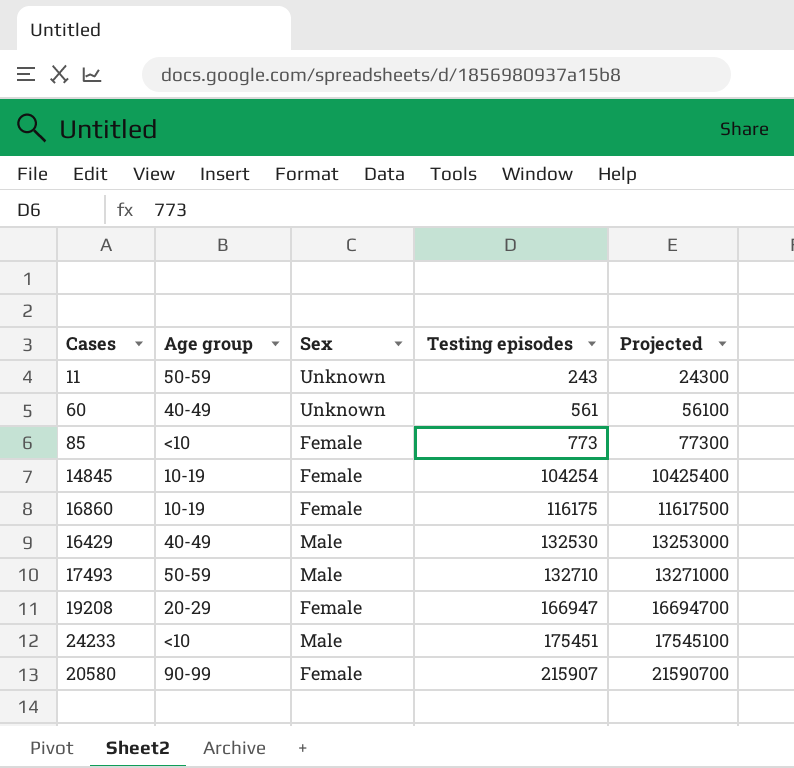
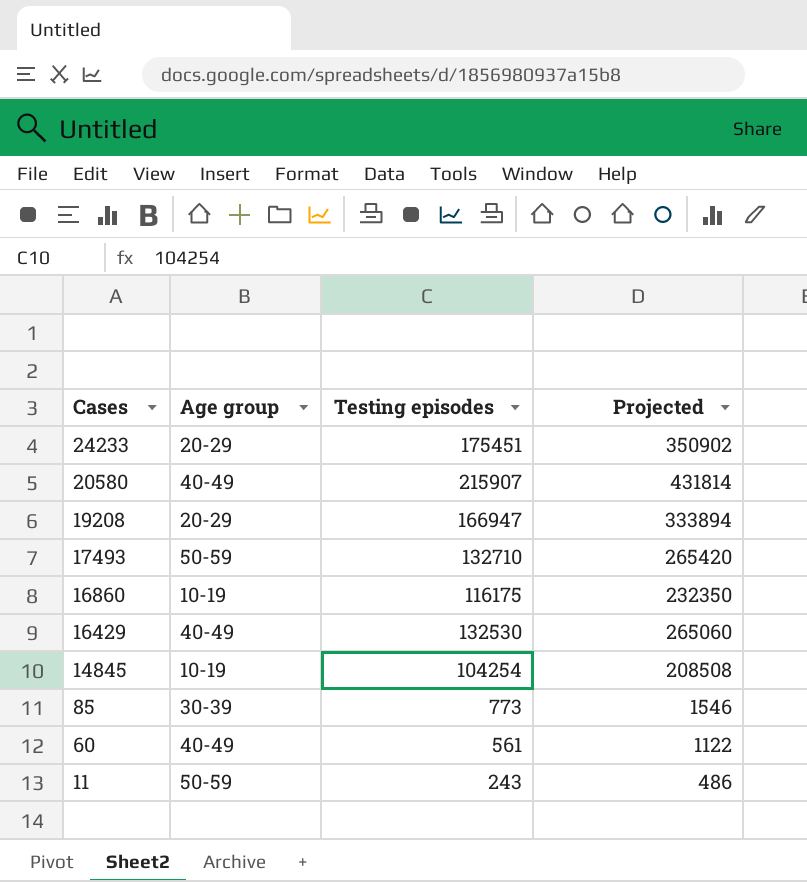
row order: Testing episodes ascending -> Cases descending
column Sex | position: 3 -> none
column Projected | formula: [Testing episodes] * 100 -> [Testing episodes] * 2
24233 | Age group: <10 -> 20-29
20580 | Age group: 90-99 -> 40-49
85 | Age group: <10 -> 30-39

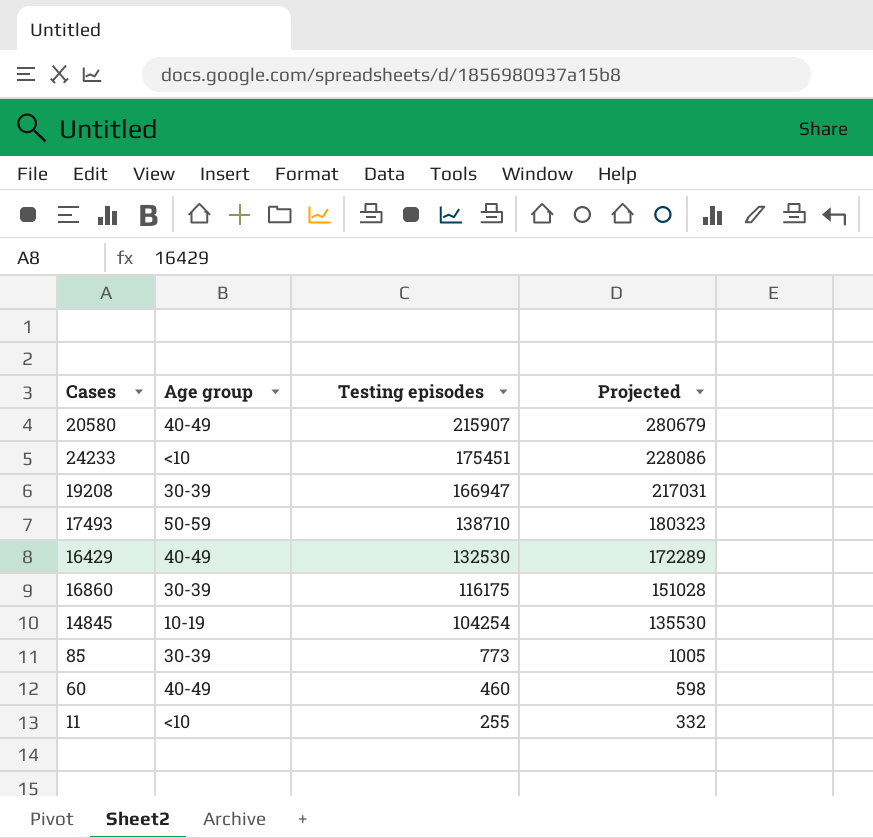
row order: Cases descending -> Testing episodes descending
column Projected | formula: [Testing episodes] * 2 -> [Testing episodes] * 1.3
24233 | Age group: 20-29 -> <10
19208 | Age group: 20-29 -> 30-39
17493 | Testing episodes: 132710 -> 138710
16860 | Age group: 10-19 -> 30-39
60 | Testing episodes: 561 -> 460
11 | Age group: 50-59 -> <10
11 | Testing episodes: 243 -> 255

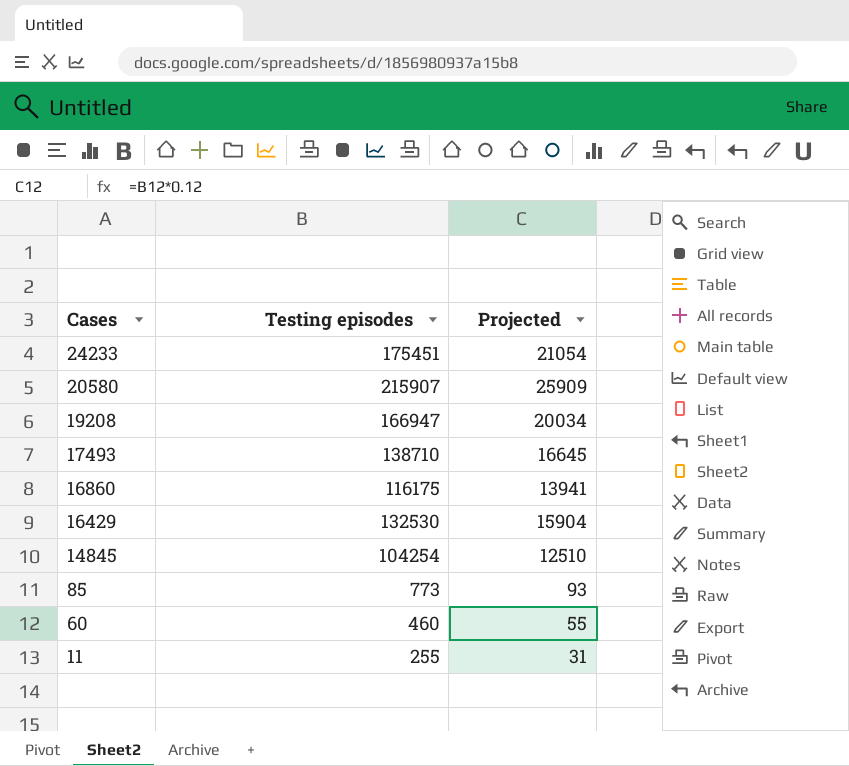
row order: Testing episodes descending -> Cases descending
column Age group | position: 2 -> none
column Projected | formula: [Testing episodes] * 1.3 -> [Testing episodes] * 0.12

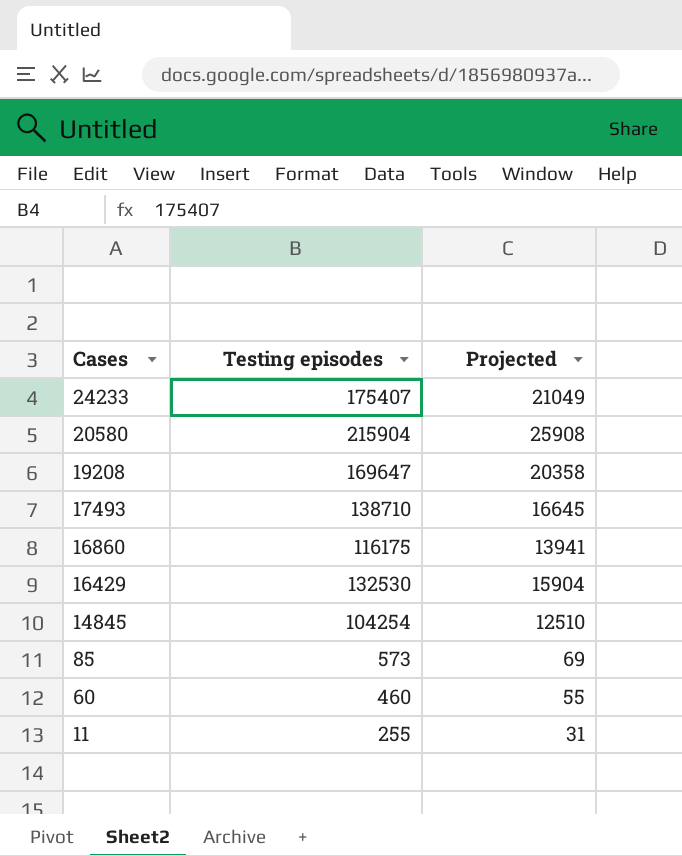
24233 | Testing episodes: 175451 -> 175407
24233 | Projected: 21054 -> 21049
20580 | Testing episodes: 215907 -> 215904
20580 | Projected: 25909 -> 25908
19208 | Testing episodes: 166947 -> 169647
19208 | Projected: 20034 -> 20358
85 | Testing episodes: 773 -> 573
85 | Projected: 93 -> 69

